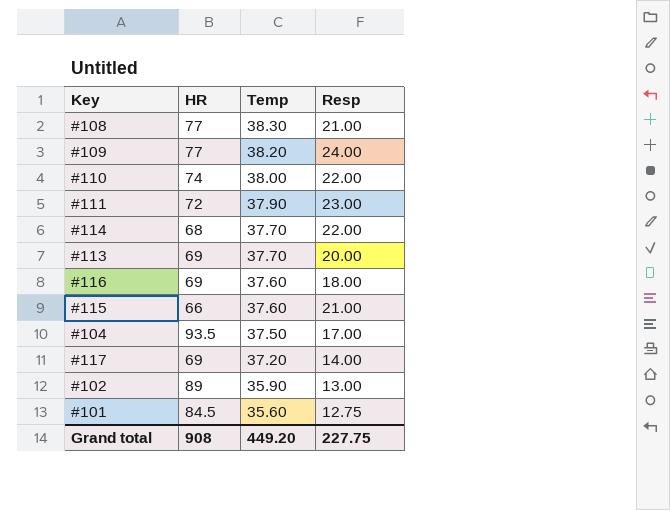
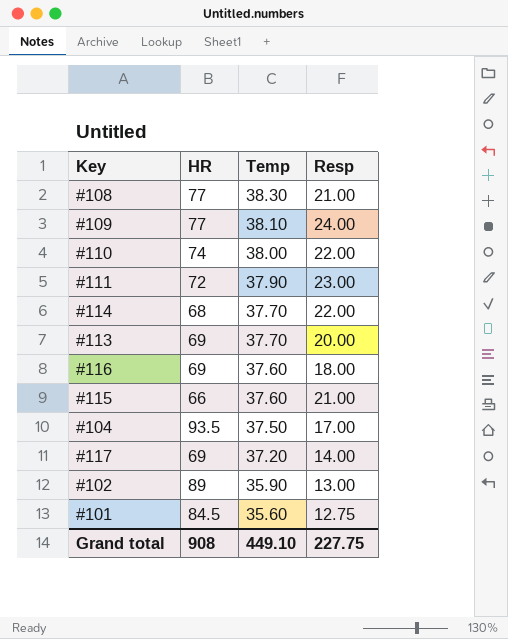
#109 | Temp: 38.20 -> 38.10
Grand total | Temp: 449.20 -> 449.10

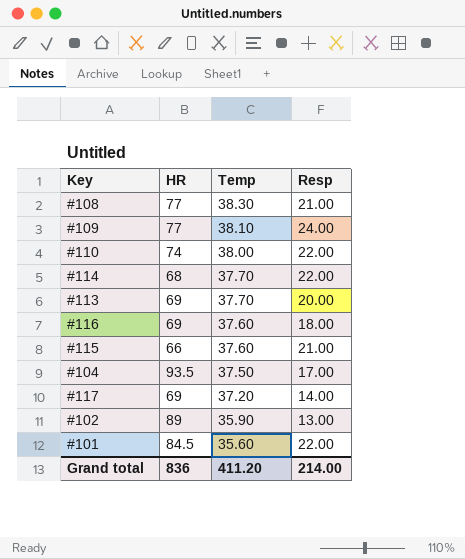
row #111: 72 | 37.90 | 23.00 -> none
#101 | Resp: 12.75 -> 22.00
Grand total | HR: 908 -> 836
Grand total | Temp: 449.10 -> 411.20
Grand total | Resp: 227.75 -> 214.00

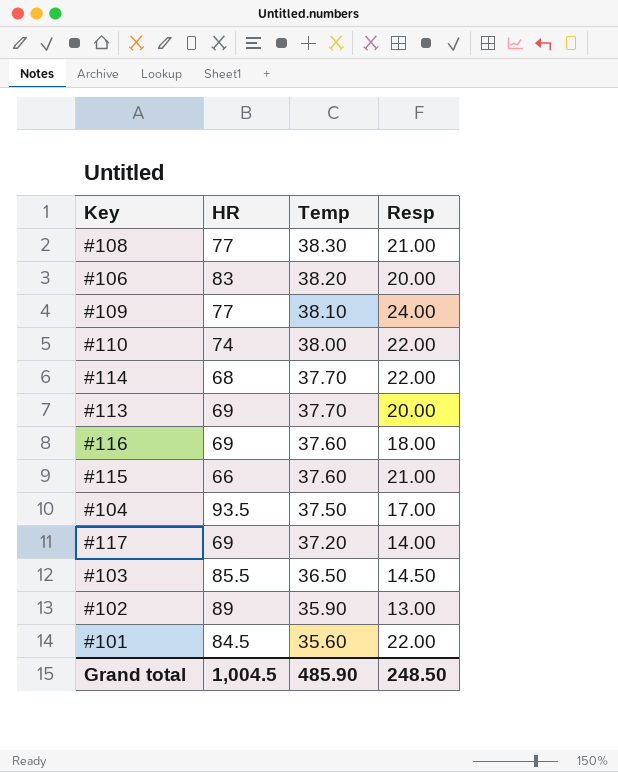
row #106: none -> 83 | 38.20 | 20.00
row #103: none -> 85.5 | 36.50 | 14.50
Grand total | HR: 836 -> 1,004.5
Grand total | Temp: 411.20 -> 485.90
Grand total | Resp: 214.00 -> 248.50

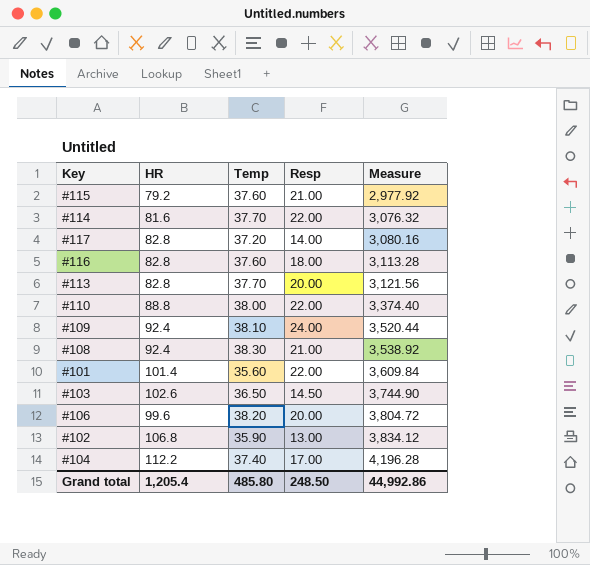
row order: Temp descending -> Measure ascending
column Measure | formula: none -> [HR] * [Temp]
#115 | HR: 66 -> 79.2
#114 | HR: 68 -> 81.6
#117 | HR: 69 -> 82.8
#116 | HR: 69 -> 82.8
#113 | HR: 69 -> 82.8
#110 | HR: 74 -> 88.8
#109 | HR: 77 -> 92.4
#108 | HR: 77 -> 92.4
#101 | HR: 84.5 -> 101.4
#103 | HR: 85.5 -> 102.6
#106 | HR: 83 -> 99.6
#102 | HR: 89 -> 106.8
#104 | HR: 93.5 -> 112.2
#104 | Temp: 37.50 -> 37.40
Grand total | HR: 1,004.5 -> 1,205.4
Grand total | Temp: 485.90 -> 485.80

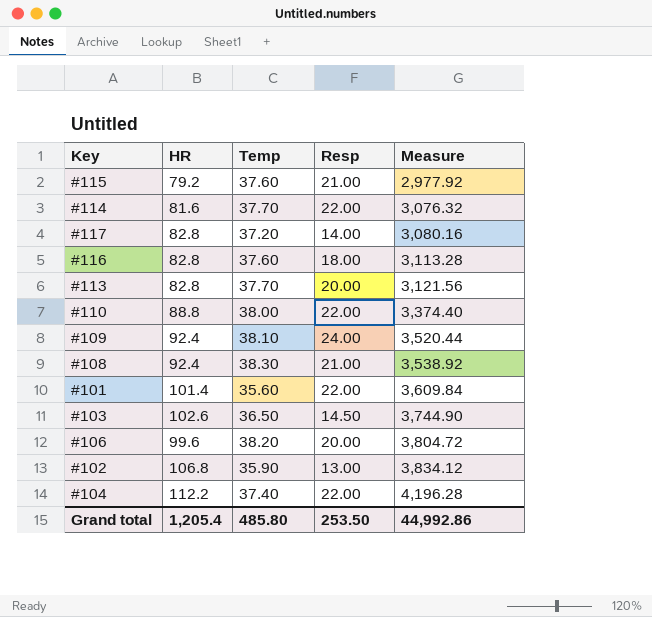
#104 | Resp: 17.00 -> 22.00
Grand total | Resp: 248.50 -> 253.50

